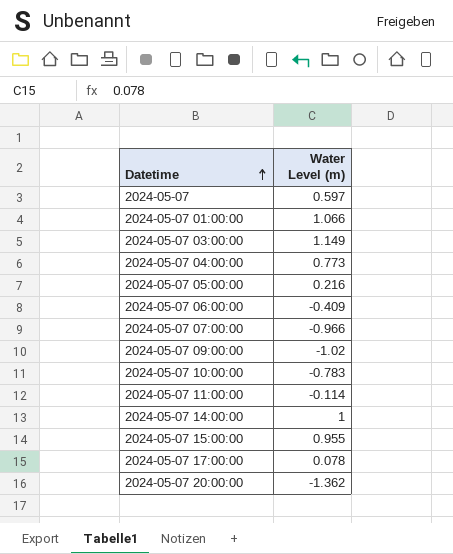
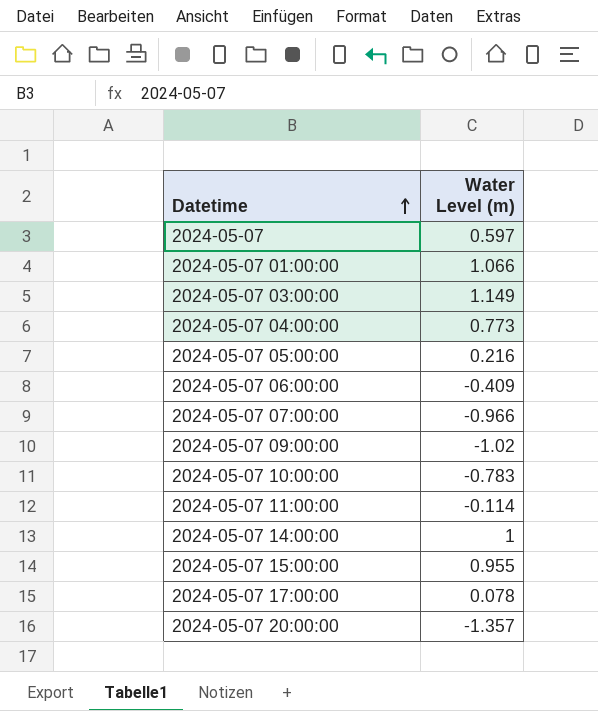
2024-05-07 20:00:00 | Water Level (m): -1.362 -> -1.357

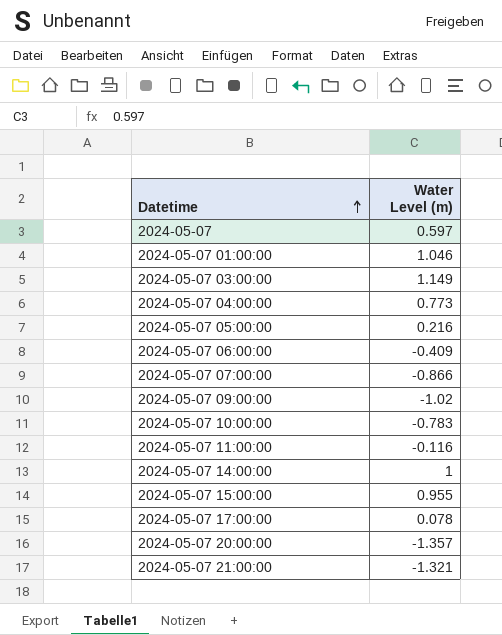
2024-05-07 01:00:00 | Water Level (m): 1.066 -> 1.046
2024-05-07 07:00:00 | Water Level (m): -0.966 -> -0.866
2024-05-07 11:00:00 | Water Level (m): -0.114 -> -0.116
row 2024-05-07 21:00:00: none -> -1.321

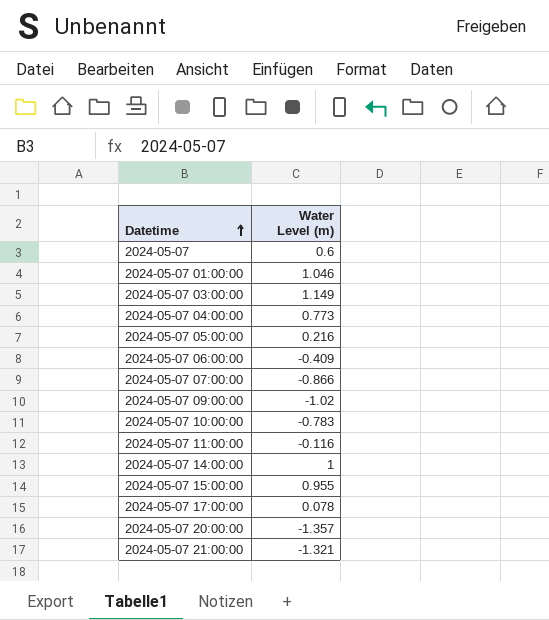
2024-05-07 | Water Level (m): 0.597 -> 0.6

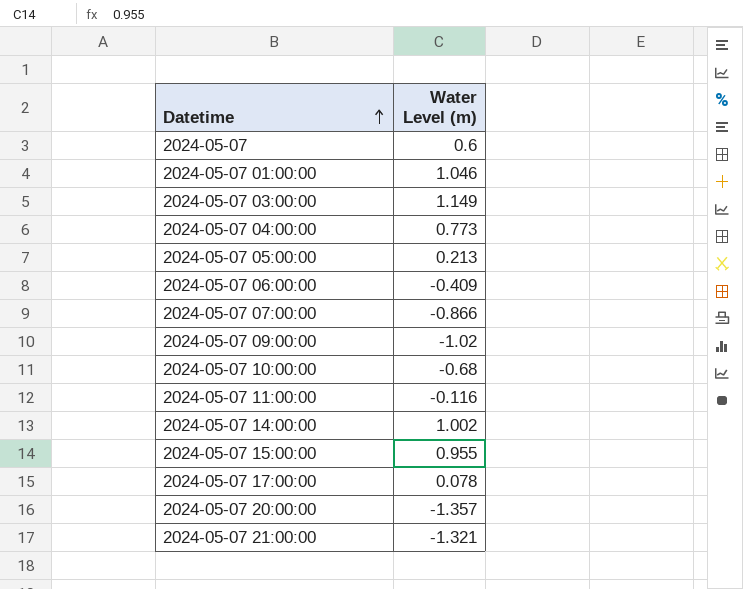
2024-05-07 05:00:00 | Water Level (m): 0.216 -> 0.213
2024-05-07 10:00:00 | Water Level (m): -0.783 -> -0.68
2024-05-07 14:00:00 | Water Level (m): 1 -> 1.002

